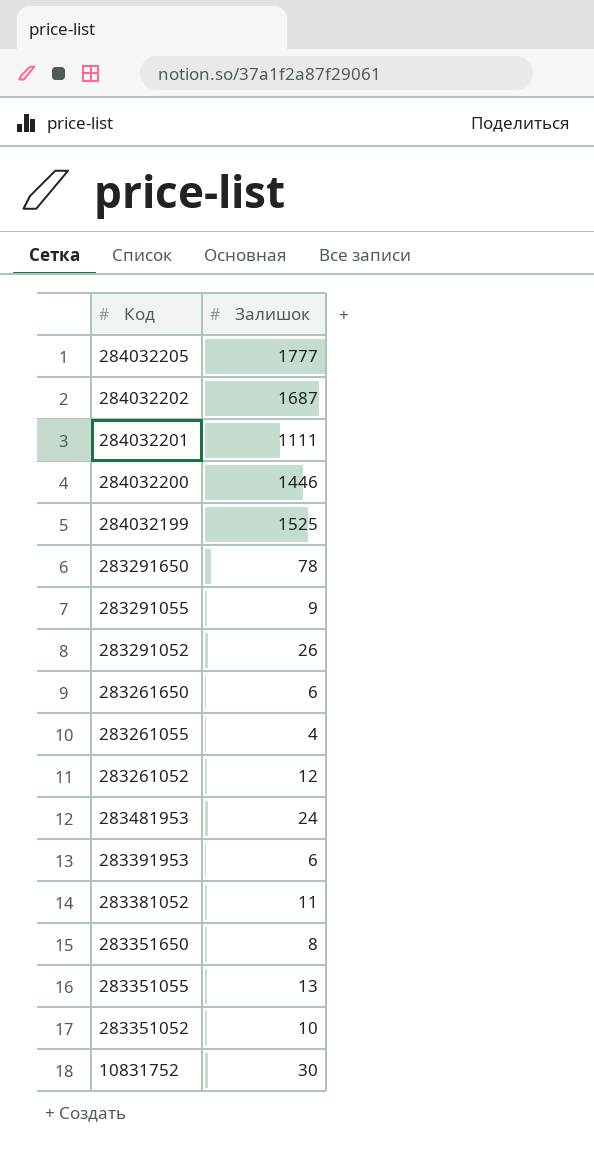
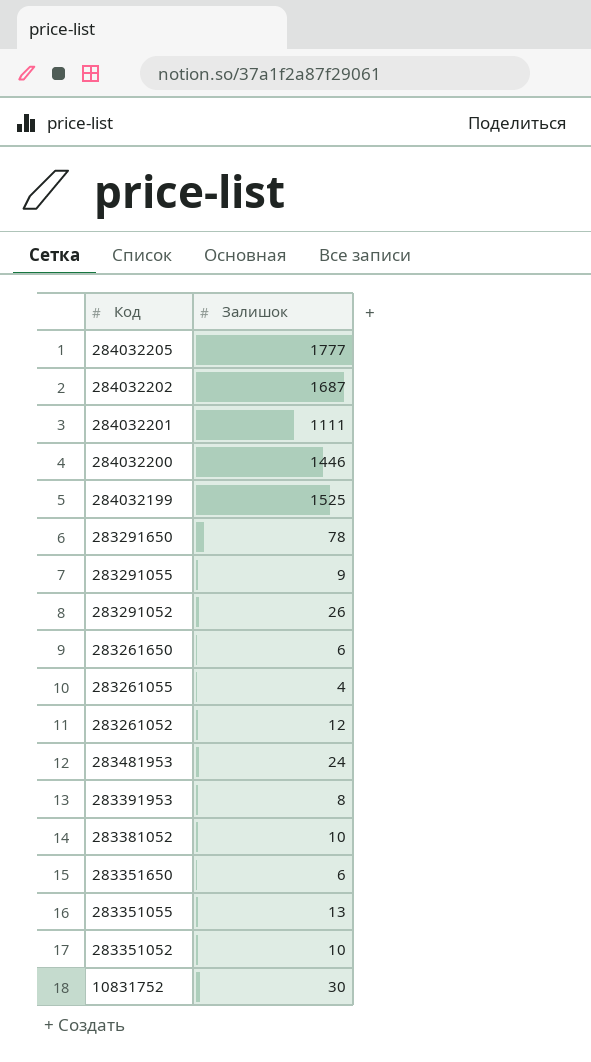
283391953 | Залишок: 6 -> 8
283381052 | Залишок: 11 -> 10
283351650 | Залишок: 8 -> 6

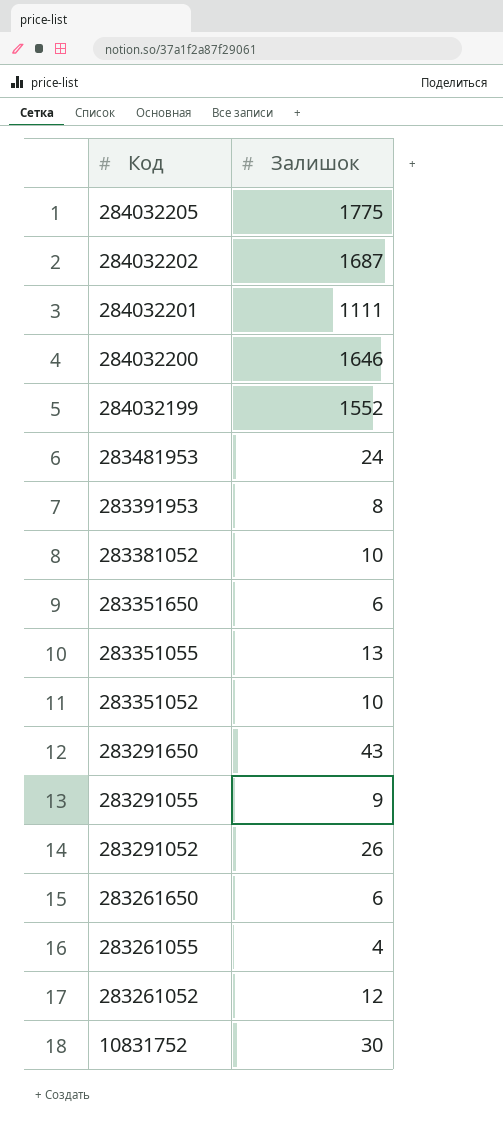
row order: none -> Код descending
284032205 | Залишок: 1777 -> 1775
284032200 | Залишок: 1446 -> 1646
284032199 | Залишок: 1525 -> 1552
283291650 | Залишок: 78 -> 43

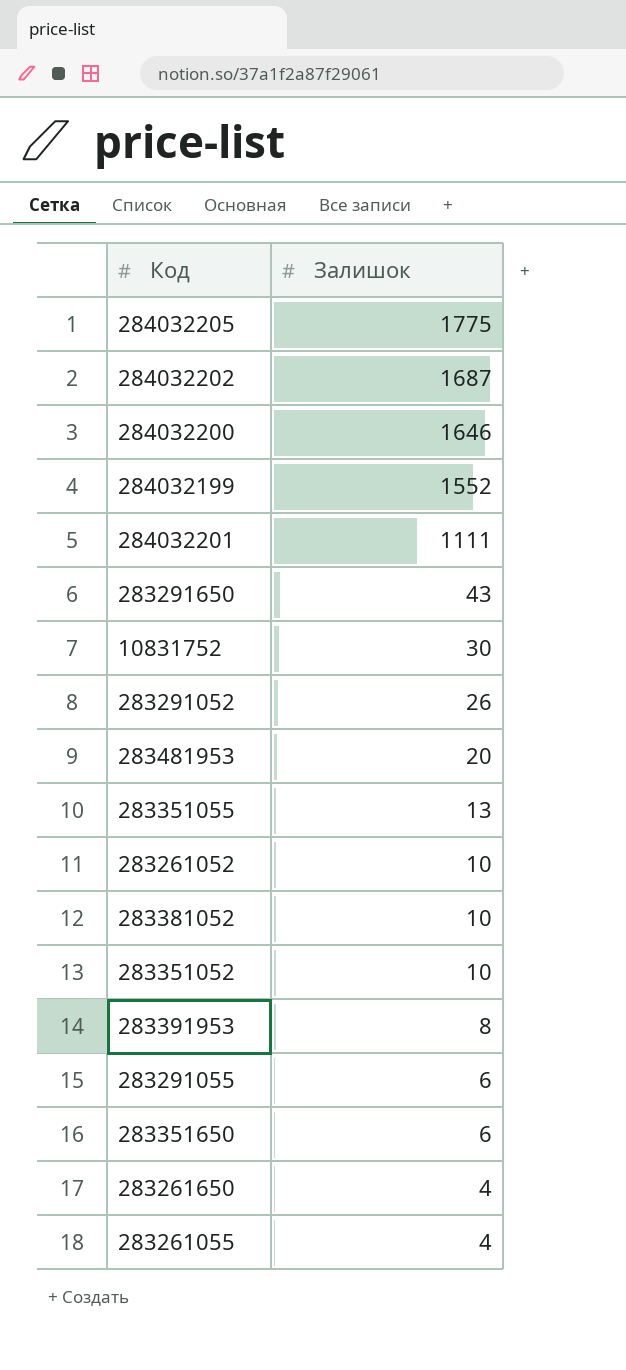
row order: Код descending -> Залишок descending
283481953 | Залишок: 24 -> 20
283261052 | Залишок: 12 -> 10
283291055 | Залишок: 9 -> 6
283261650 | Залишок: 6 -> 4

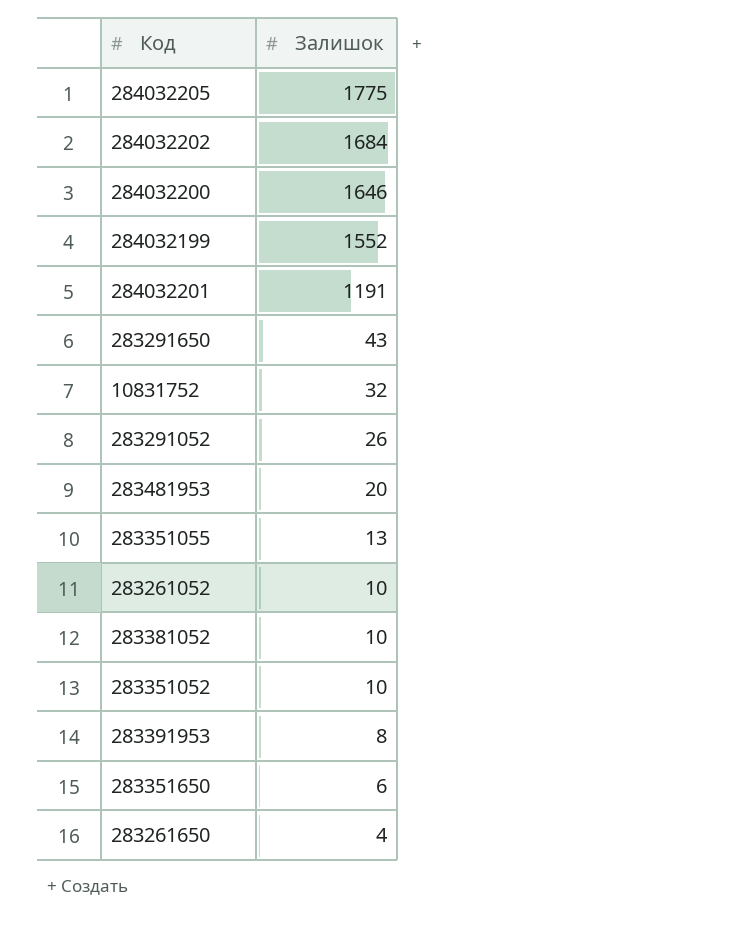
row 283291055: 6 -> none
row 283261055: 4 -> none
284032202 | Залишок: 1687 -> 1684
284032201 | Залишок: 1111 -> 1191
10831752 | Залишок: 30 -> 32

